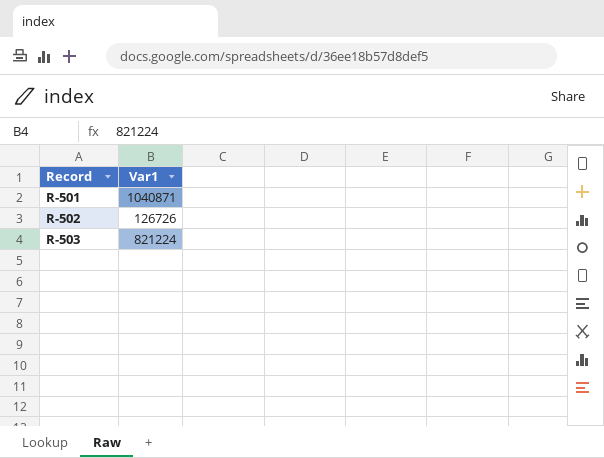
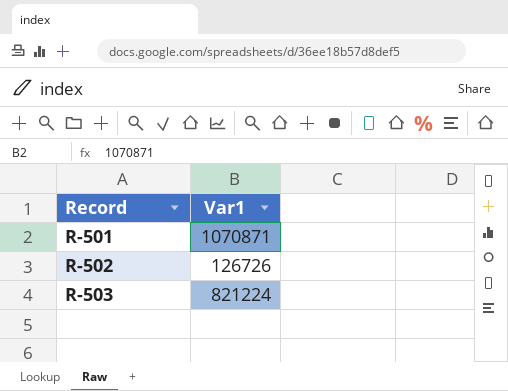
R-501 | Var1: 1040871 -> 1070871

